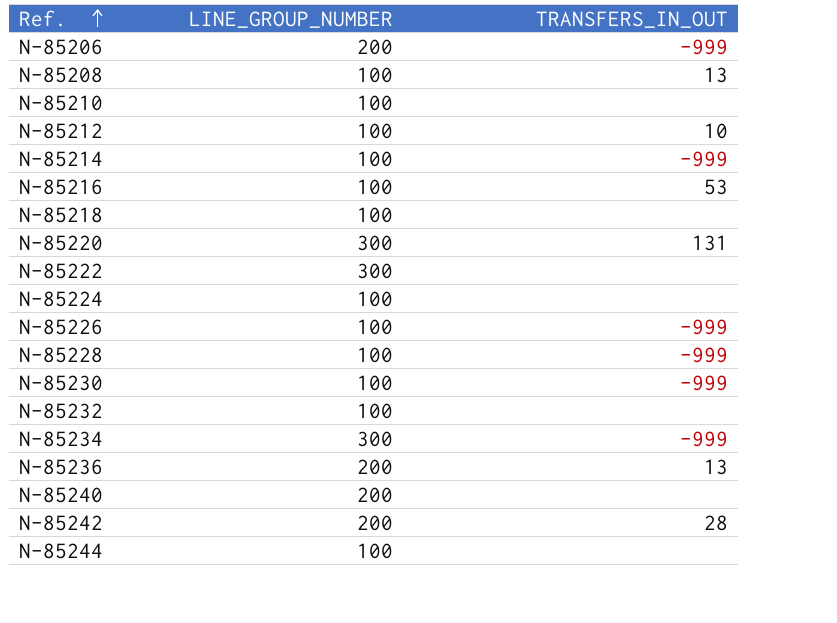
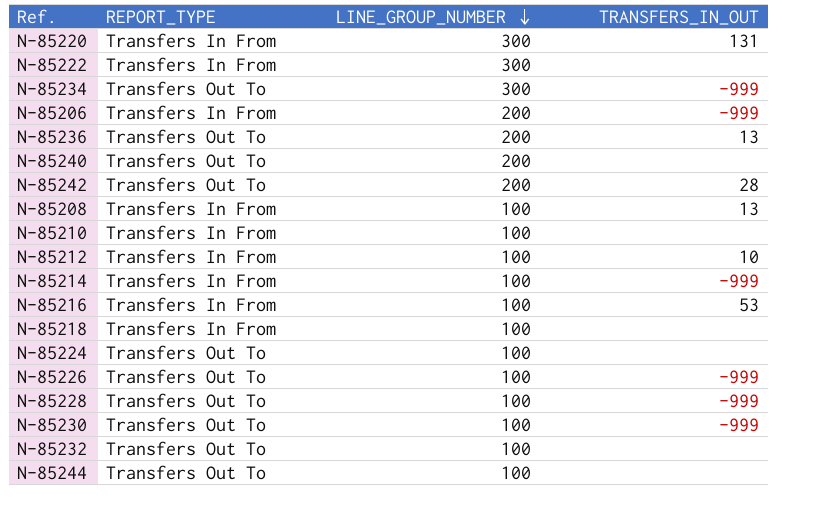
row order: Ref. ascending -> LINE_GROUP_NUMBER descending
column REPORT_TYPE | position: none -> 2

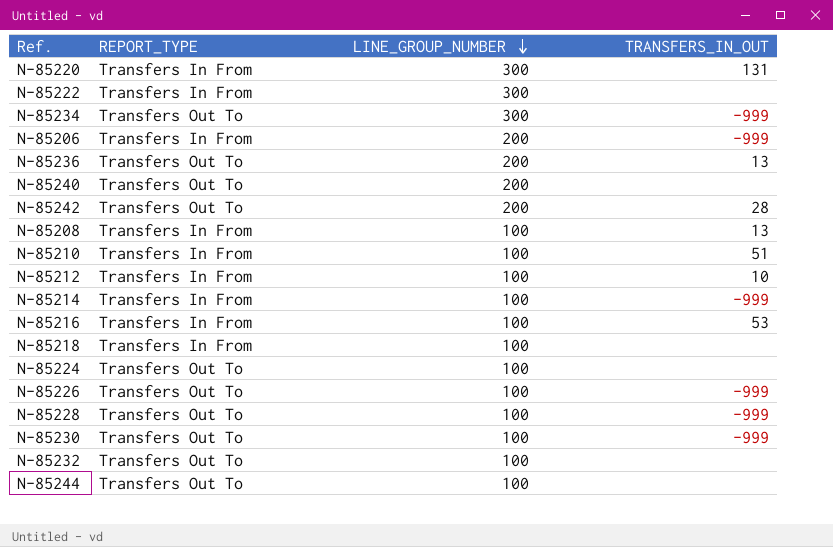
N-85210 | TRANSFERS_IN_OUT: none -> 51

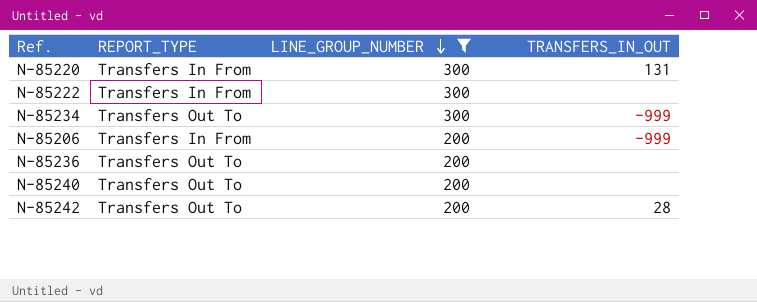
filter: none -> LINE_GROUP_NUMBER != 100
N-85236 | TRANSFERS_IN_OUT: 13 -> none

